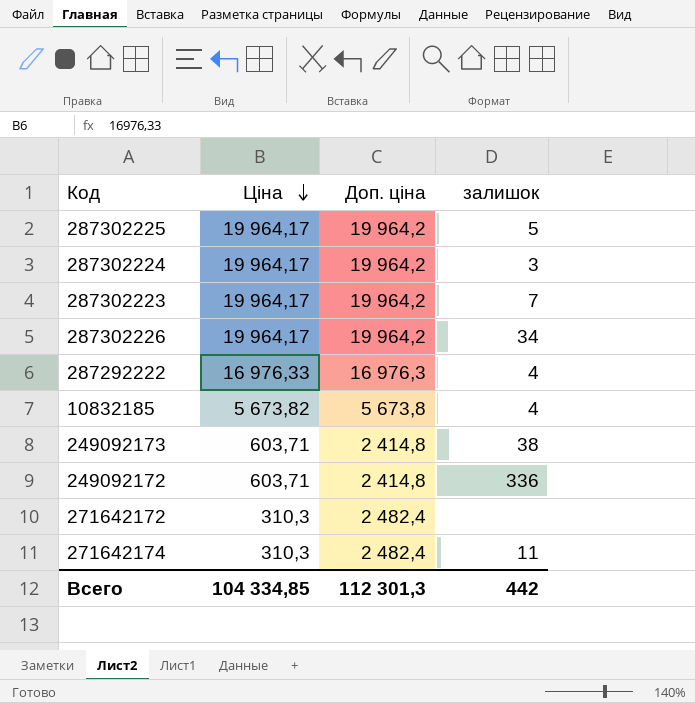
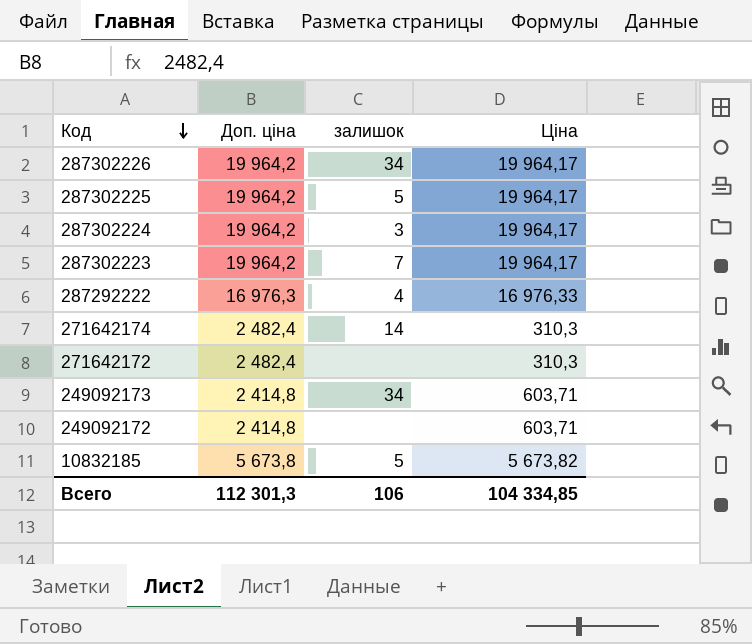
row order: Ціна descending -> Код descending
column Ціна | position: 2 -> 4
271642174 | залишок: 11 -> 14
249092173 | залишок: 38 -> 34
249092172 | залишок: 336 -> none
10832185 | залишок: 4 -> 5
Всего | залишок: 442 -> 106

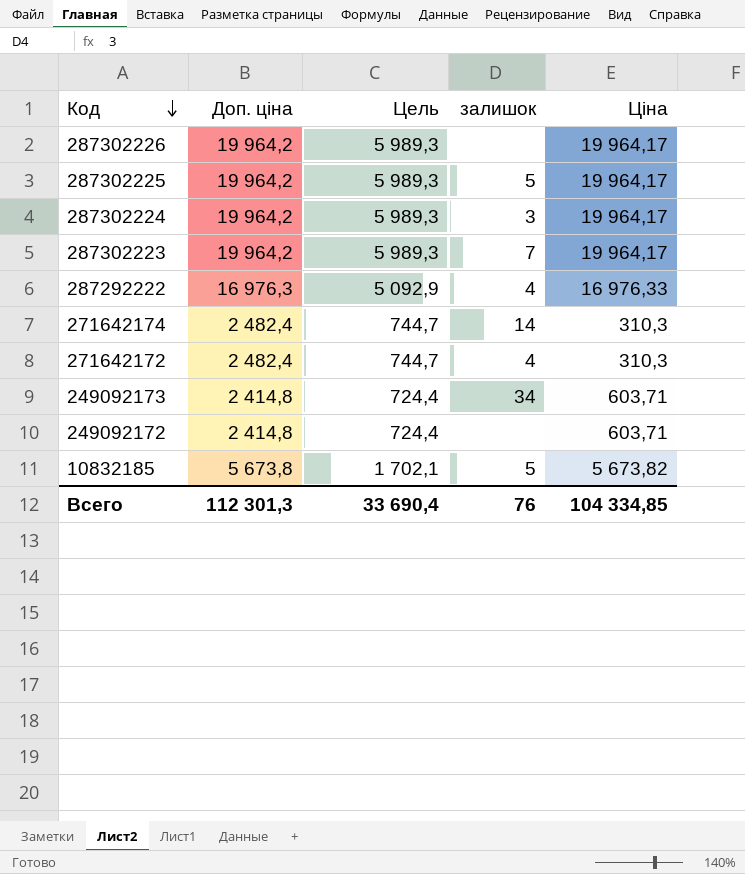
column Цель | formula: none -> [Доп. ціна] * 0,3
287302226 | залишок: 34 -> none
271642172 | залишок: none -> 4
Всего | залишок: 106 -> 76

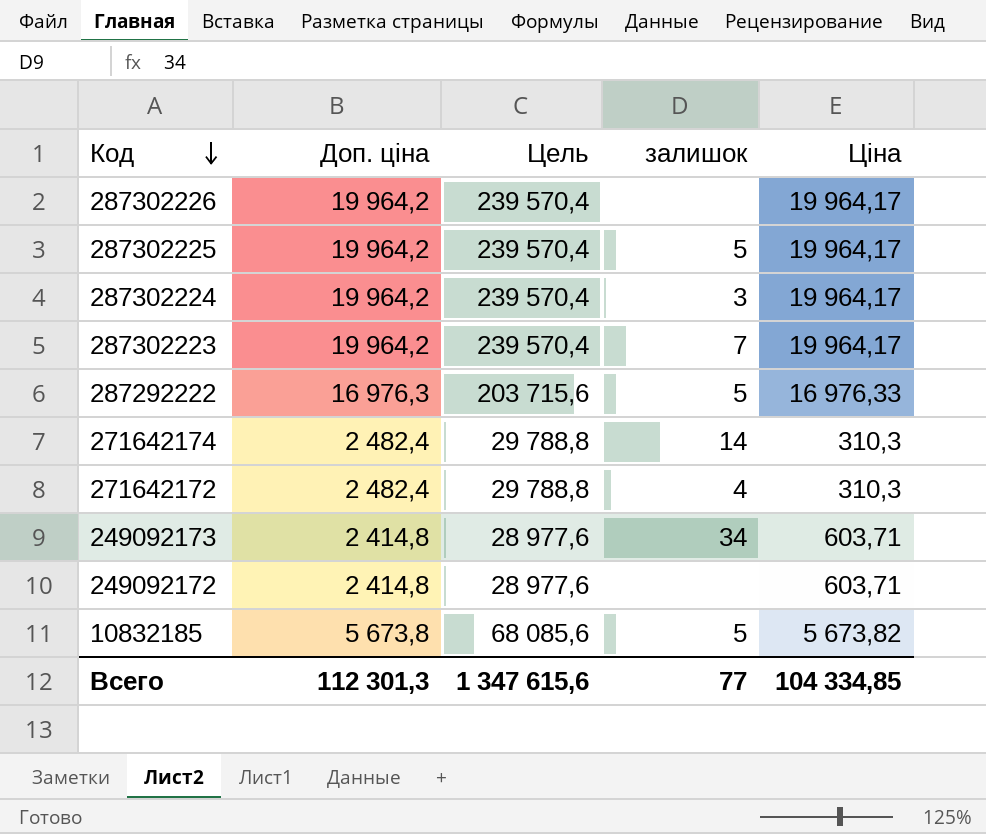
column Цель | formula: [Доп. ціна] * 0,3 -> [Доп. ціна] * 12
287292222 | залишок: 4 -> 5
Всего | Цель: 33 690,4 -> 1 347 615,6
Всего | залишок: 76 -> 77

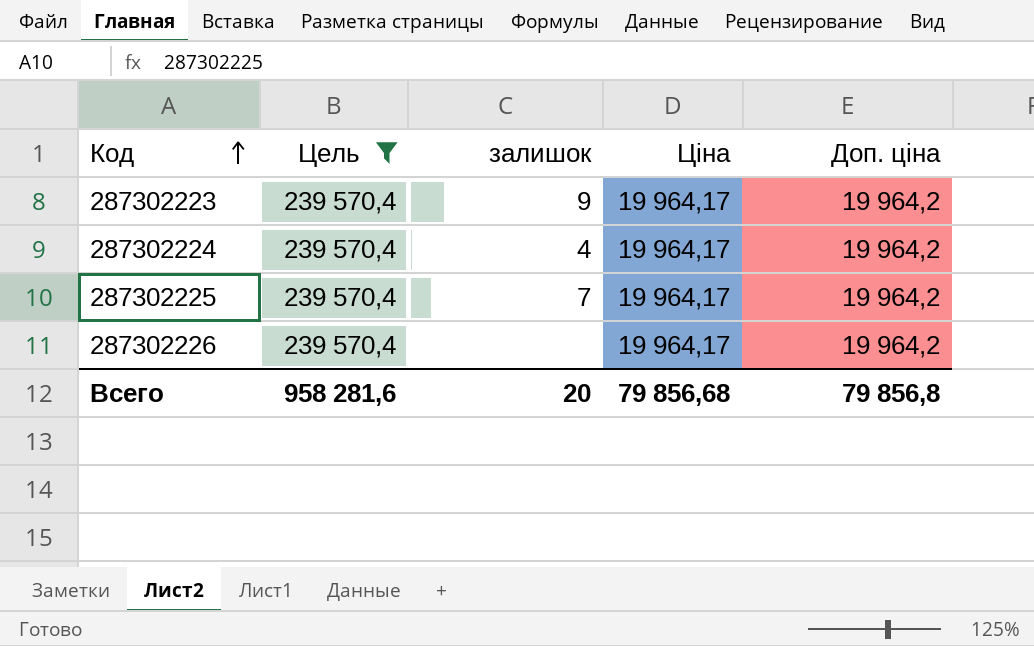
filter: none -> Цель = 239 570,4
row order: Код descending -> Код ascending
column Доп. ціна | position: 2 -> 5
287302223 | залишок: 7 -> 9
287302224 | залишок: 3 -> 4
287302225 | залишок: 5 -> 7
Всего | Цель: 1 347 615,6 -> 958 281,6
Всего | залишок: 77 -> 20
Всего | Ціна: 104 334,85 -> 79 856,68
Всего | Доп. ціна: 112 301,3 -> 79 856,8

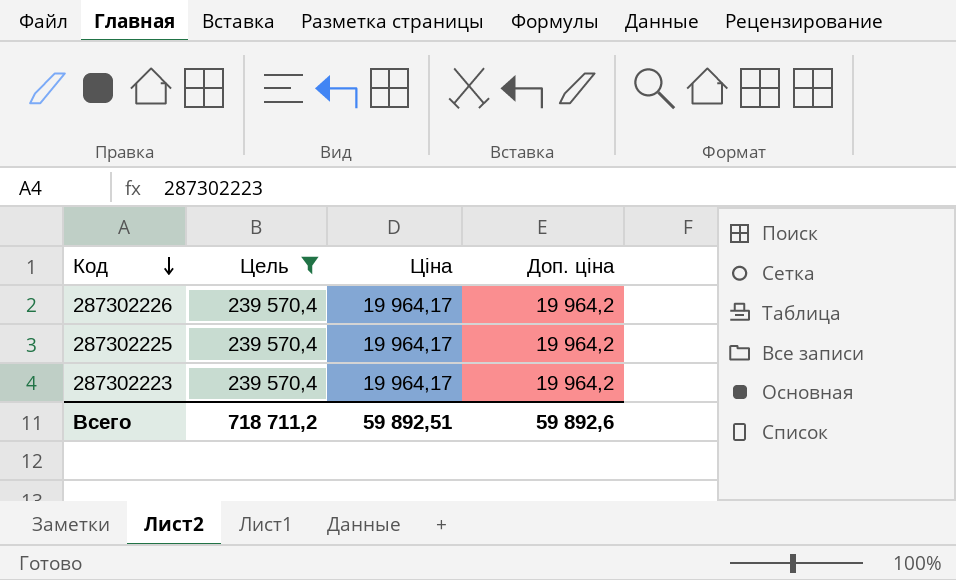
row order: Код ascending -> Код descending
column залишок | position: 3 -> none
row 287302224: 239 570,4 | 4 | 19 964,17 | 19 964,2 -> none
Всего | Цель: 958 281,6 -> 718 711,2
Всего | Ціна: 79 856,68 -> 59 892,51
Всего | Доп. ціна: 79 856,8 -> 59 892,6

